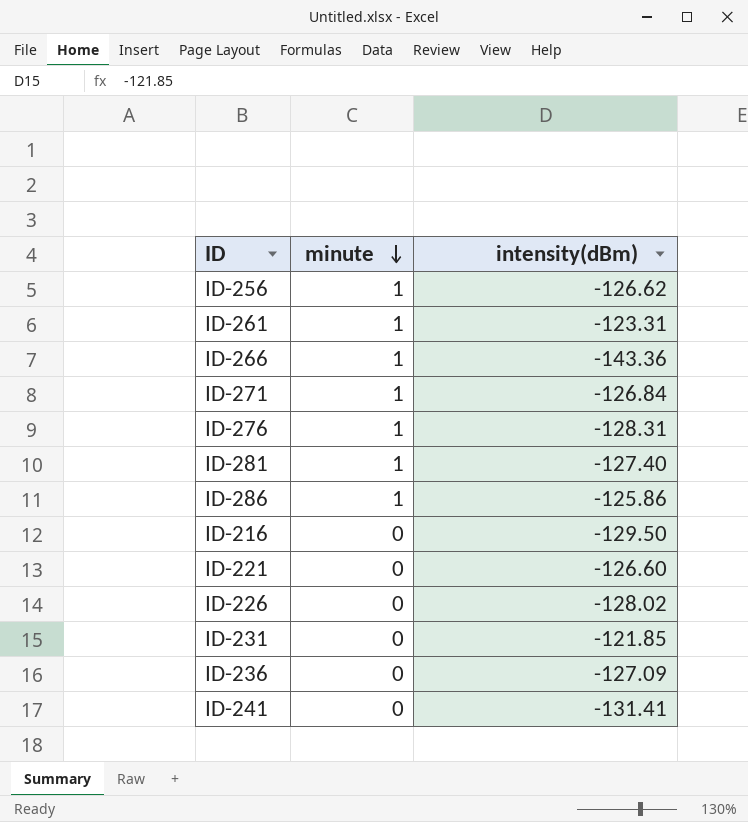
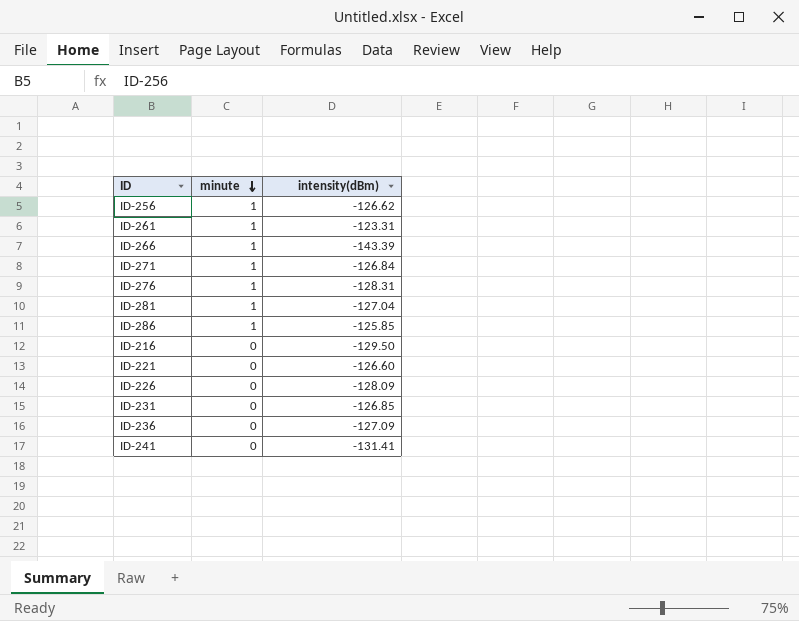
ID-266 | intensity(dBm): -143.36 -> -143.39
ID-281 | intensity(dBm): -127.40 -> -127.04
ID-286 | intensity(dBm): -125.86 -> -125.85
ID-226 | intensity(dBm): -128.02 -> -128.09
ID-231 | intensity(dBm): -121.85 -> -126.85

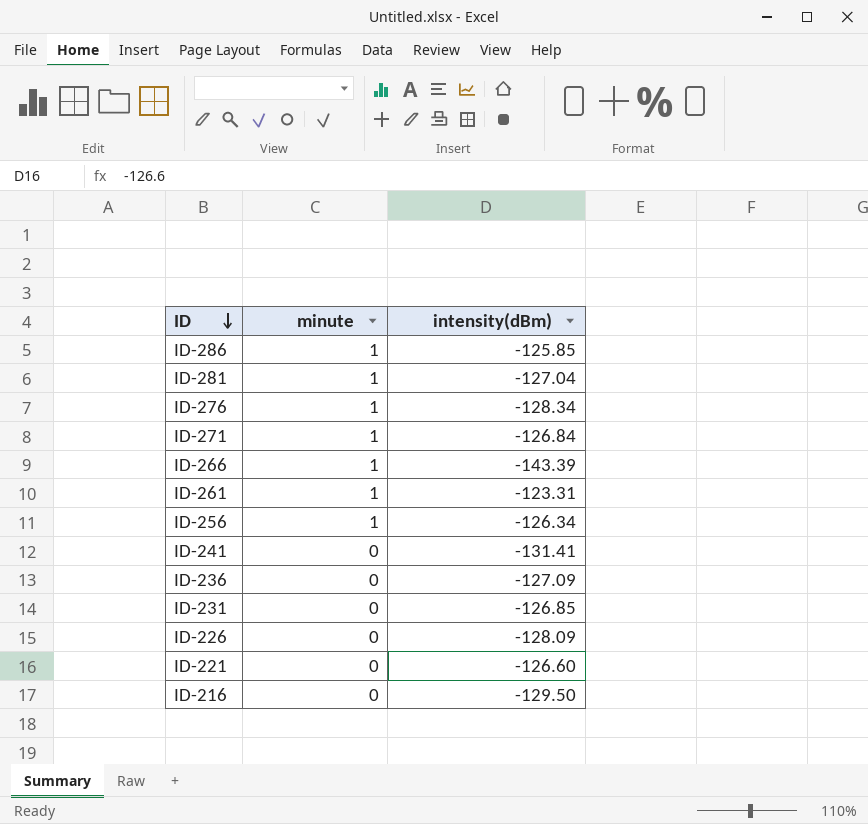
row order: minute descending -> ID descending
ID-276 | intensity(dBm): -128.31 -> -128.34
ID-256 | intensity(dBm): -126.62 -> -126.34

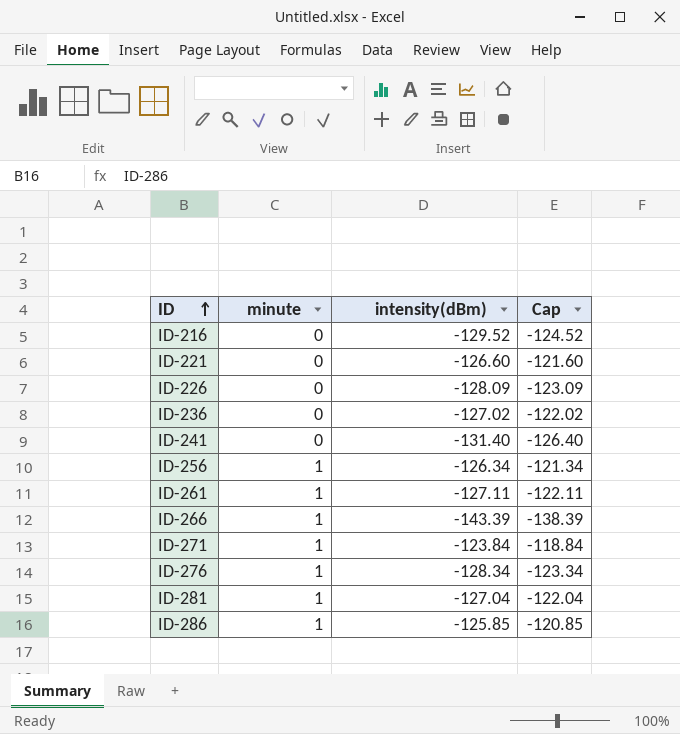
row order: ID descending -> ID ascending
column Cap | formula: none -> [intensity(dBm)] + 5
row ID-231: 0 | -126.85 -> none
ID-216 | intensity(dBm): -129.50 -> -129.52
ID-236 | intensity(dBm): -127.09 -> -127.02
ID-241 | intensity(dBm): -131.41 -> -131.40
ID-261 | intensity(dBm): -123.31 -> -127.11
ID-271 | intensity(dBm): -126.84 -> -123.84

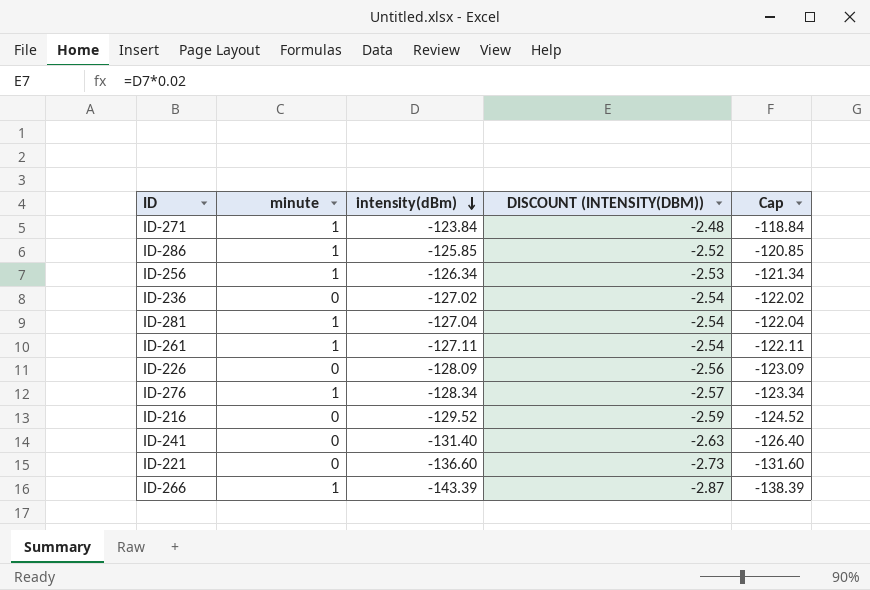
row order: ID ascending -> intensity(dBm) descending
column DISCOUNT (INTENSITY(DBM)) | formula: none -> [intensity(dBm)] * 0.02
ID-221 | intensity(dBm): -126.60 -> -136.60
ID-221 | Cap: -121.60 -> -131.60

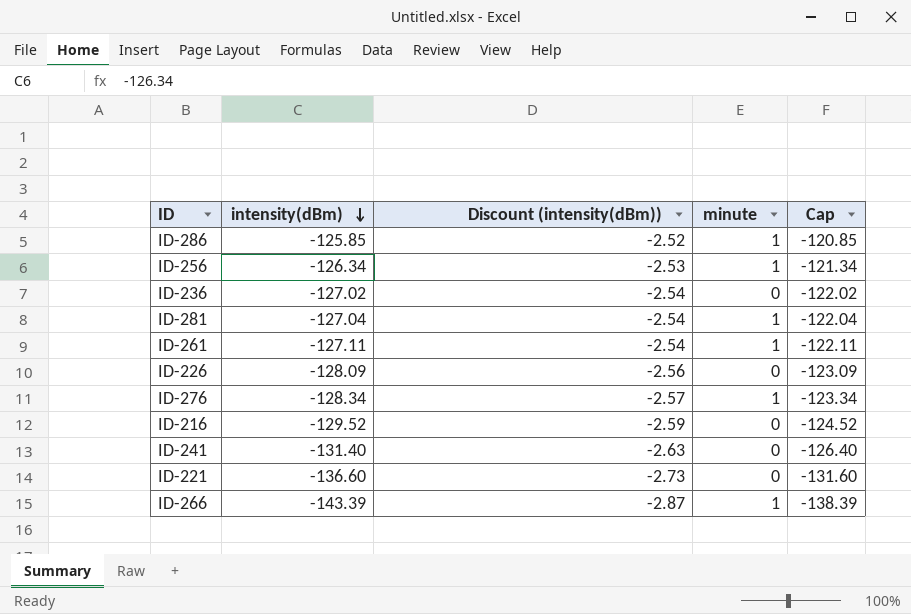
column name: DISCOUNT (INTENSITY(DBM)) -> Discount (intensity(dBm))
column minute | position: 2 -> 4
row ID-271: 1 | -123.84 | -2.48 | -118.84 -> none

